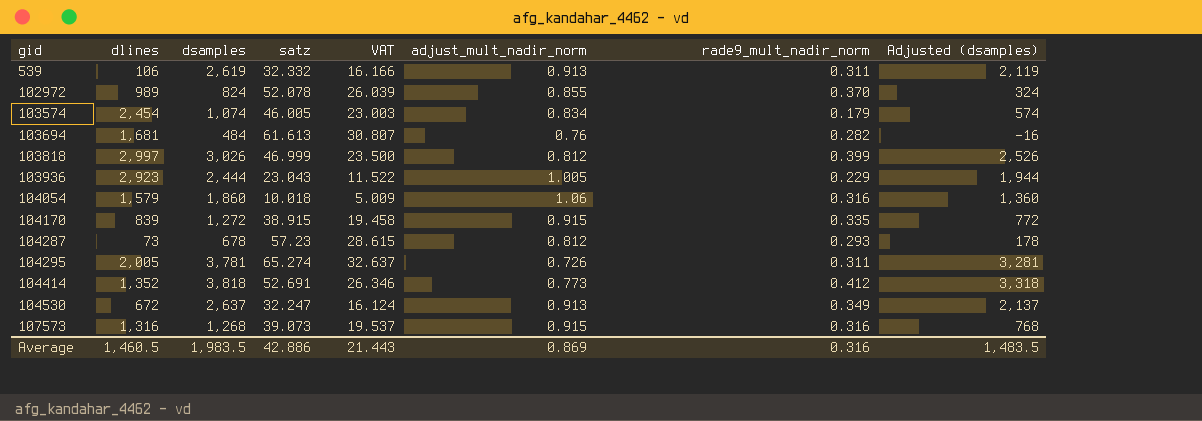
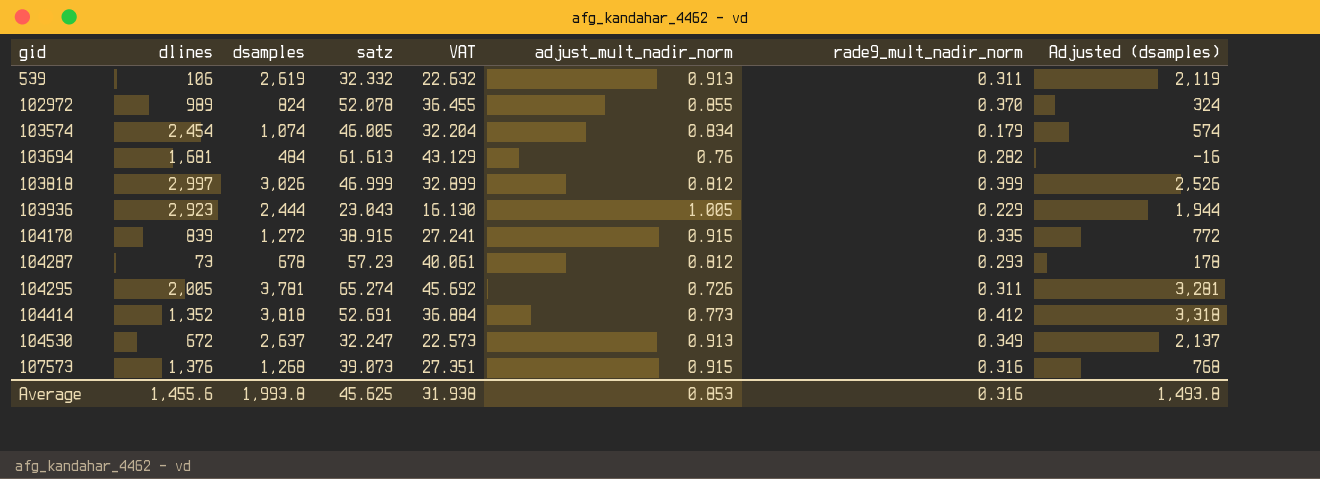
column VAT | formula: [satz] * 0.5 -> [satz] * 0.7
row 104054: 1,579 | 1,860 | 10.018 | 5.009 | 1.06 | 0.316 | 1,360 -> none
107573 | dlines: 1,316 -> 1,376
Average | dlines: 1,460.5 -> 1,455.6
Average | dsamples: 1,983.5 -> 1,993.8
Average | satz: 42.886 -> 45.625
Average | VAT: 21.443 -> 31.938
Average | adjust_mult_nadir_norm: 0.869 -> 0.853
Average | Adjusted (dsamples): 1,483.5 -> 1,493.8

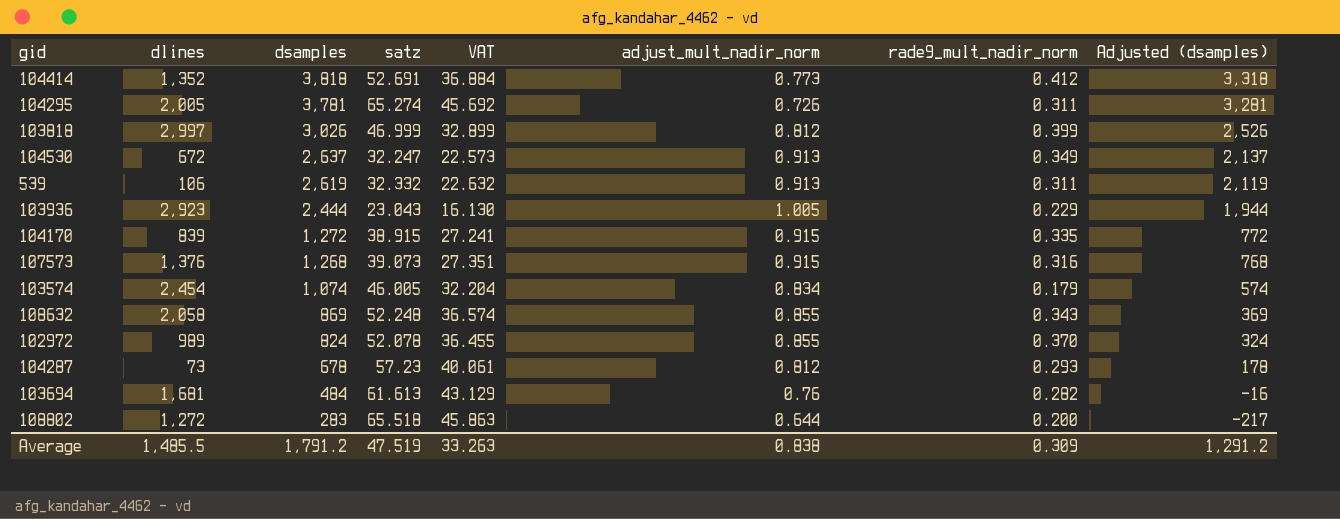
row order: gid ascending -> dsamples descending
row 108632: none -> 2,058 | 869 | 52.248 | 36.574 | 0.855 | 0.343 | 369
row 108802: none -> 1,272 | 283 | 65.518 | 45.863 | 0.644 | 0.200 | -217
Average | dlines: 1,455.6 -> 1,485.5
Average | dsamples: 1,993.8 -> 1,791.2
Average | satz: 45.625 -> 47.519
Average | VAT: 31.938 -> 33.263
Average | adjust_mult_nadir_norm: 0.853 -> 0.838
Average | rade9_mult_nadir_norm: 0.316 -> 0.309
Average | Adjusted (dsamples): 1,493.8 -> 1,291.2

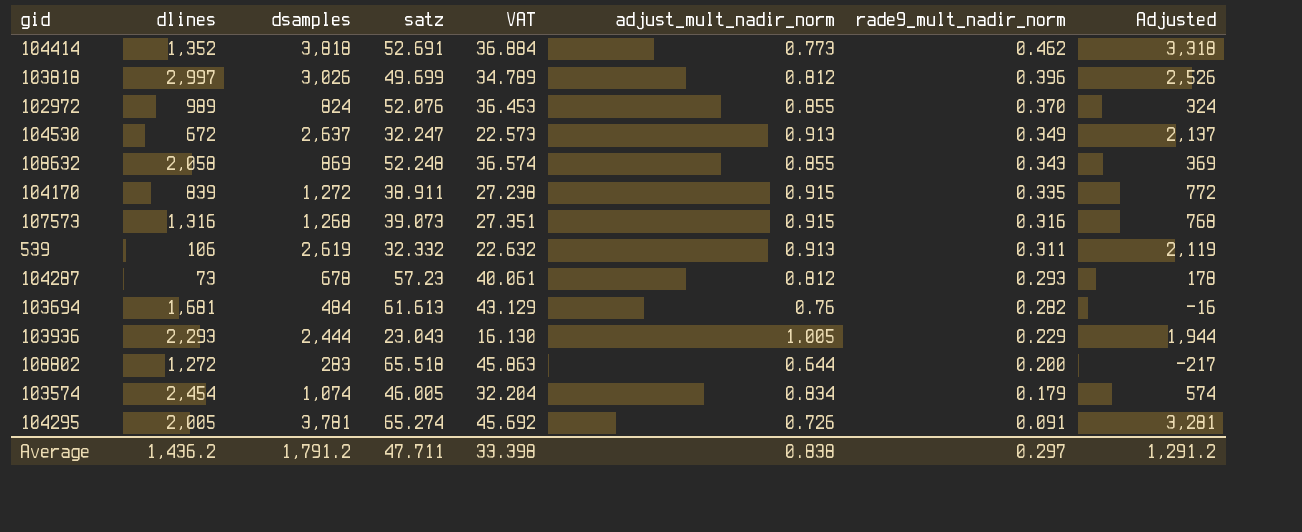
row order: dsamples descending -> rade9_mult_nadir_norm descending
column name: Adjusted (dsamples) -> Adjusted
104414 | rade9_mult_nadir_norm: 0.412 -> 0.462
103818 | satz: 46.999 -> 49.699
103818 | VAT: 32.899 -> 34.789
103818 | rade9_mult_nadir_norm: 0.399 -> 0.396
102972 | satz: 52.078 -> 52.076
102972 | VAT: 36.455 -> 36.453
104170 | satz: 38.915 -> 38.911
104170 | VAT: 27.241 -> 27.238
107573 | dlines: 1,376 -> 1,316
103936 | dlines: 2,923 -> 2,293
104295 | rade9_mult_nadir_norm: 0.311 -> 0.091
Average | dlines: 1,485.5 -> 1,436.2
Average | satz: 47.519 -> 47.711
Average | VAT: 33.263 -> 33.398
Average | rade9_mult_nadir_norm: 0.309 -> 0.297

